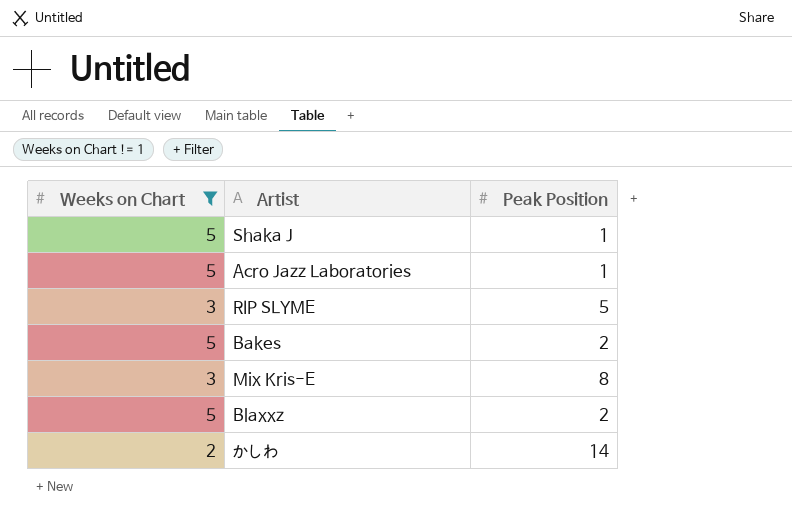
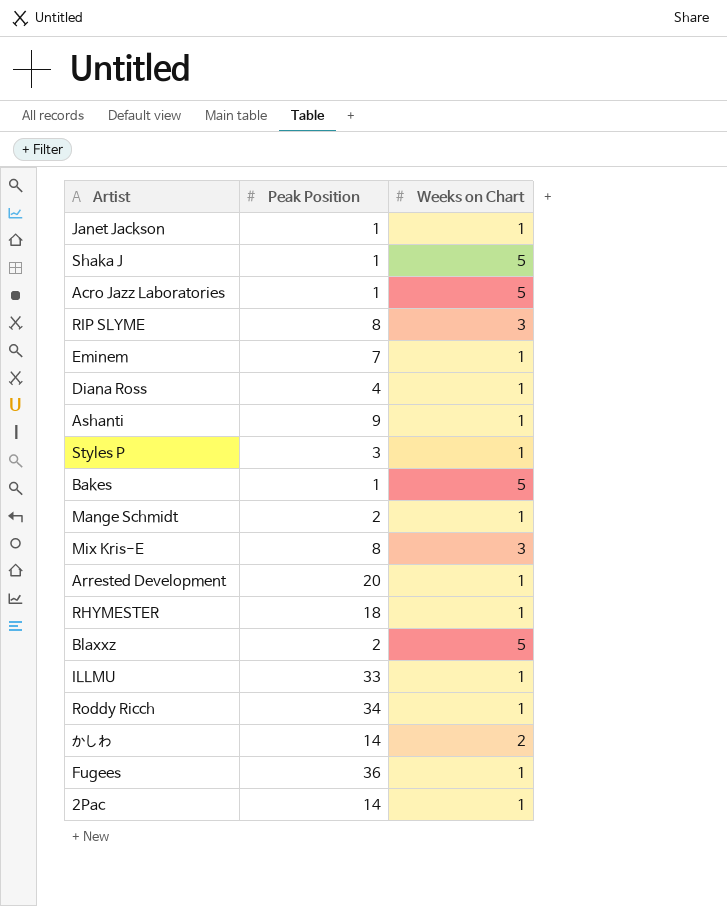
filter: Weeks on Chart != 1 -> none
column Weeks on Chart | position: 1 -> 3
RIP SLYME | Peak Position: 5 -> 8
Bakes | Peak Position: 2 -> 1

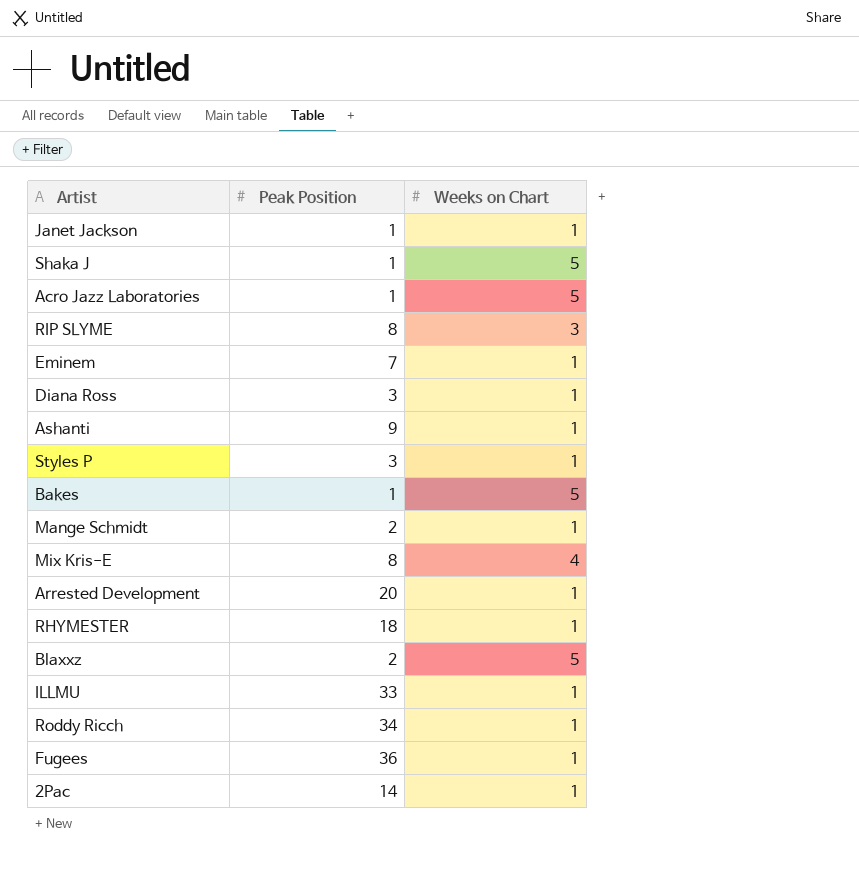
row かしわ: 14 | 2 -> none
Diana Ross | Peak Position: 4 -> 3
Mix Kris-E | Weeks on Chart: 3 -> 4

